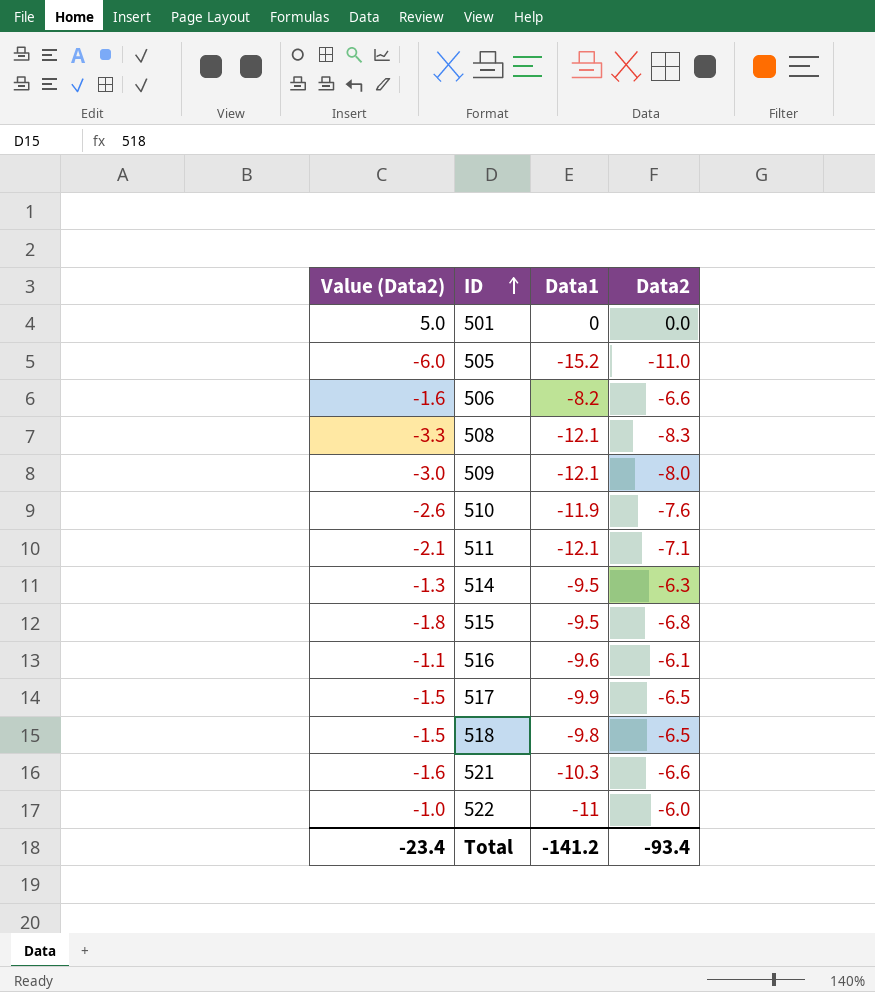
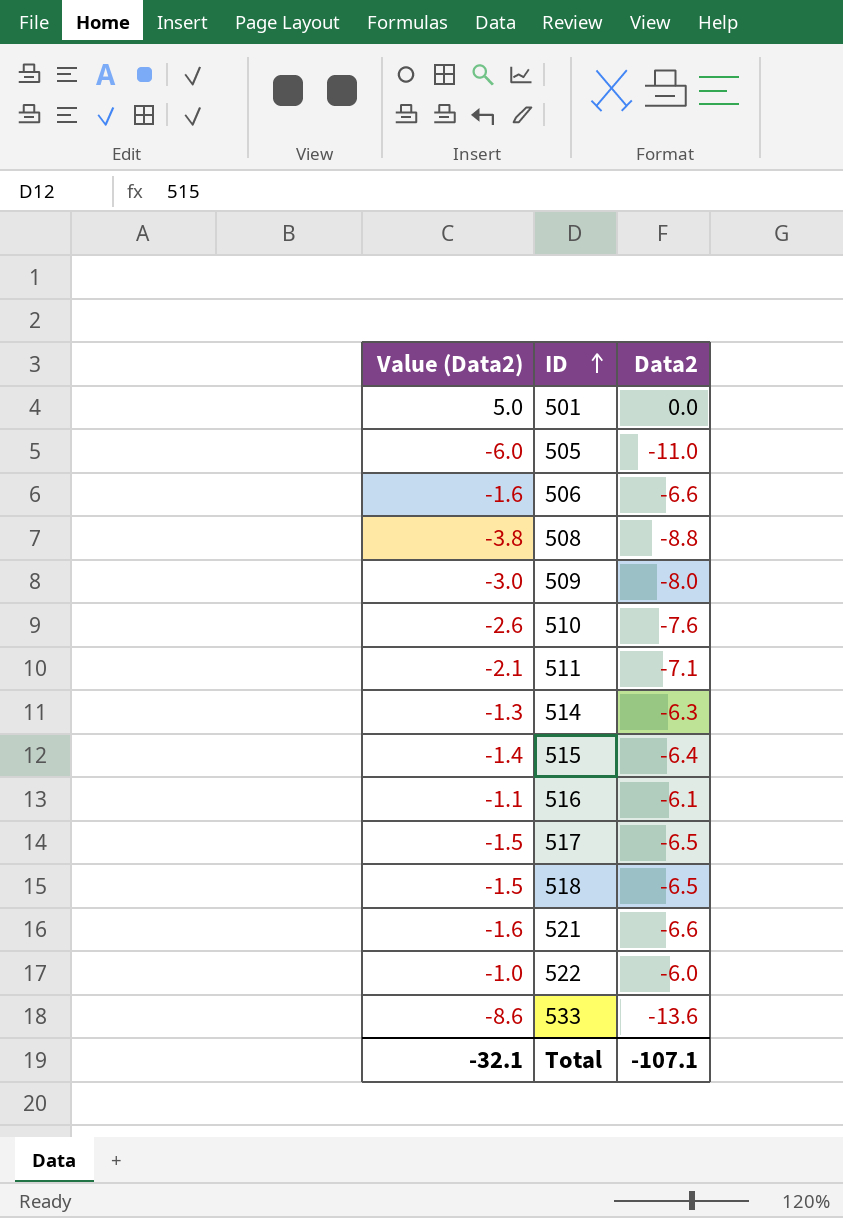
column Data1 | position: 3 -> none
508 | Value (Data2): -3.3 -> -3.8
508 | Data2: -8.3 -> -8.8
515 | Value (Data2): -1.8 -> -1.4
515 | Data2: -6.8 -> -6.4
row 533: none -> -8.6 | -13.6
Total | Value (Data2): -23.4 -> -32.1
Total | Data2: -93.4 -> -107.1

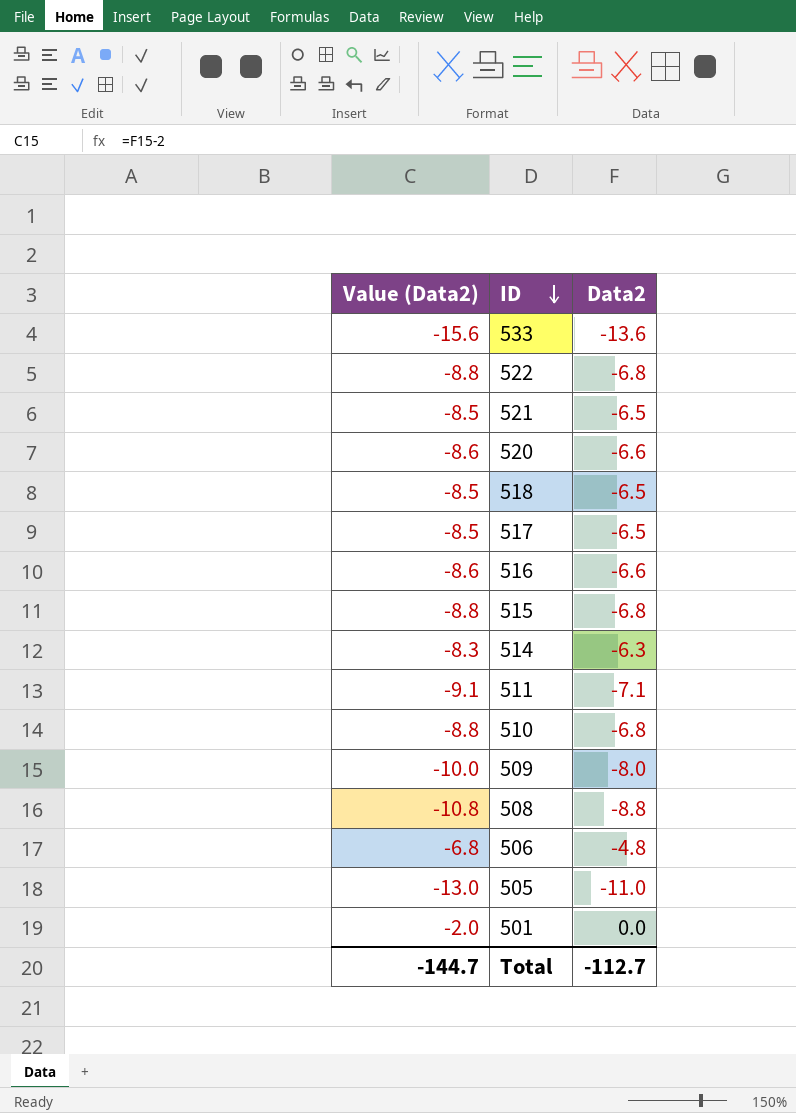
row order: ID ascending -> ID descending
column Value (Data2) | formula: [Data2] + 5 -> [Data2] - 2
522 | Data2: -6.0 -> -6.8
521 | Data2: -6.6 -> -6.5
row 520: none -> -8.6 | -6.6
516 | Data2: -6.1 -> -6.6
515 | Data2: -6.4 -> -6.8
510 | Data2: -7.6 -> -6.8
506 | Data2: -6.6 -> -4.8
Total | Value (Data2): -32.1 -> -144.7
Total | Data2: -107.1 -> -112.7

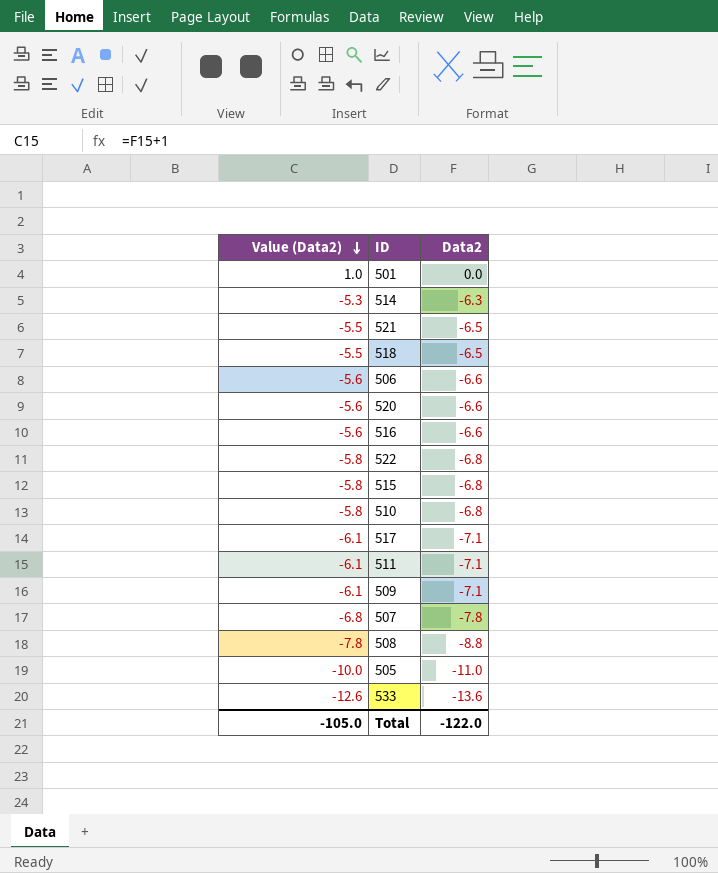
row order: ID descending -> Value (Data2) descending
column Value (Data2) | formula: [Data2] - 2 -> [Data2] + 1
506 | Data2: -4.8 -> -6.6
517 | Data2: -6.5 -> -7.1
509 | Data2: -8.0 -> -7.1
row 507: none -> -6.8 | -7.8
Total | Value (Data2): -144.7 -> -105.0
Total | Data2: -112.7 -> -122.0

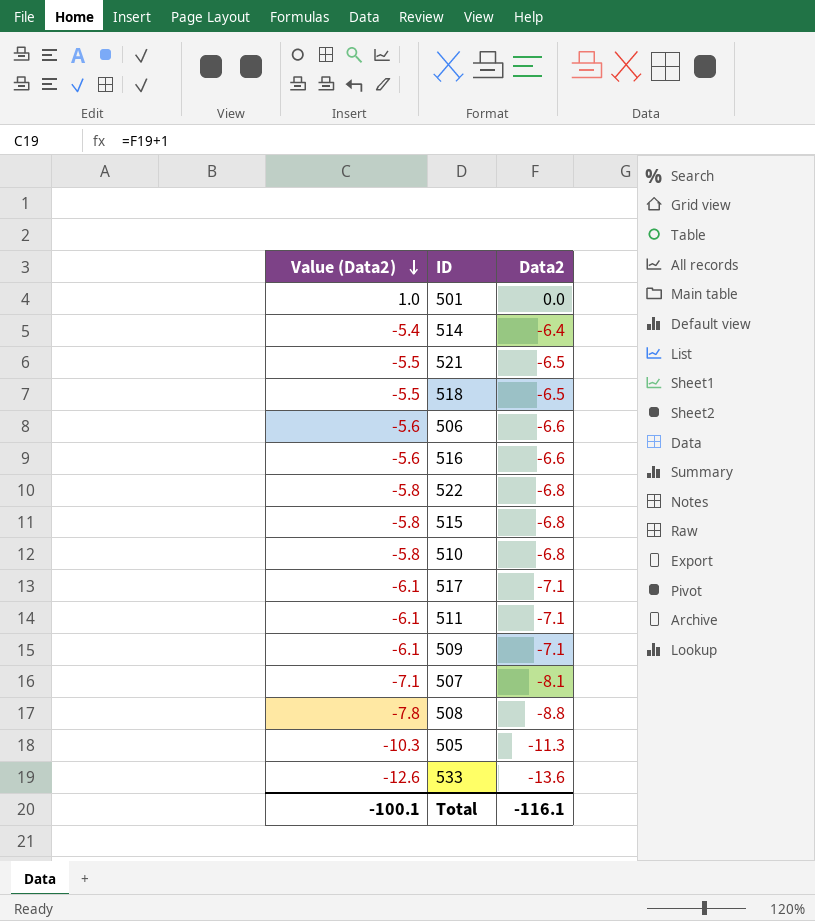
row 520: -5.6 | -6.6 -> none
514 | Value (Data2): -5.3 -> -5.4
514 | Data2: -6.3 -> -6.4
507 | Value (Data2): -6.8 -> -7.1
507 | Data2: -7.8 -> -8.1
505 | Value (Data2): -10.0 -> -10.3
505 | Data2: -11.0 -> -11.3
Total | Value (Data2): -105.0 -> -100.1
Total | Data2: -122.0 -> -116.1

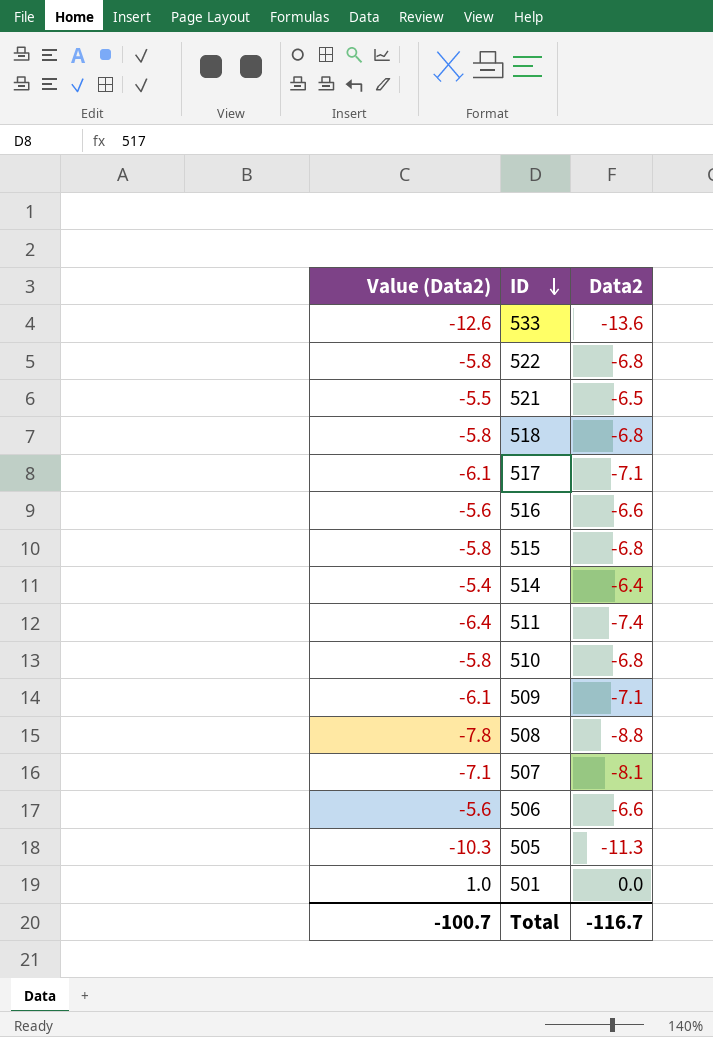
row order: Value (Data2) descending -> ID descending
518 | Value (Data2): -5.5 -> -5.8
518 | Data2: -6.5 -> -6.8
511 | Value (Data2): -6.1 -> -6.4
511 | Data2: -7.1 -> -7.4
Total | Value (Data2): -100.1 -> -100.7
Total | Data2: -116.1 -> -116.7

